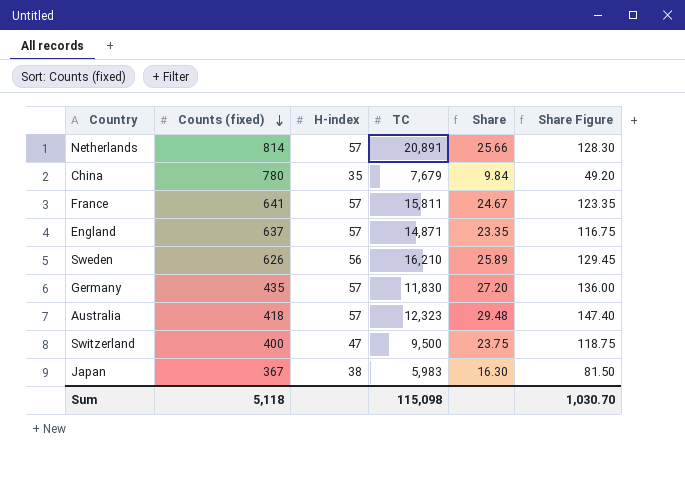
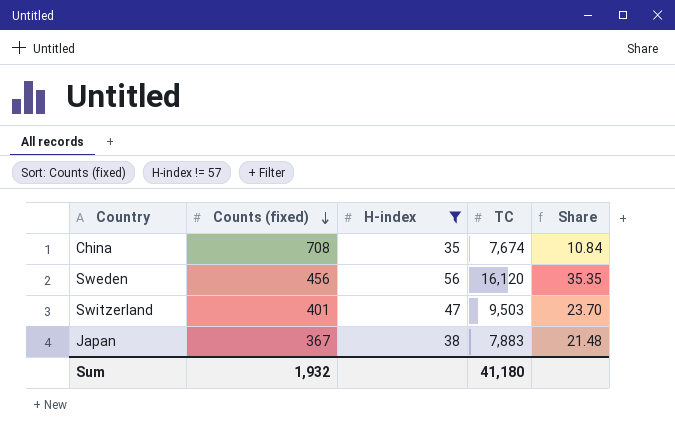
filter: none -> H-index != 57
column Share Figure | formula: [Share] * 5 -> none
China | Counts (fixed): 780 -> 708
China | TC: 7,679 -> 7,674
China | Share: 9.84 -> 10.84
Sweden | Counts (fixed): 626 -> 456
Sweden | TC: 16,210 -> 16,120
Sweden | Share: 25.89 -> 35.35
Switzerland | Counts (fixed): 400 -> 401
Switzerland | TC: 9,500 -> 9,503
Switzerland | Share: 23.75 -> 23.70
Japan | TC: 5,983 -> 7,883
Japan | Share: 16.30 -> 21.48
Sum | Counts (fixed): 5,118 -> 1,932
Sum | TC: 115,098 -> 41,180

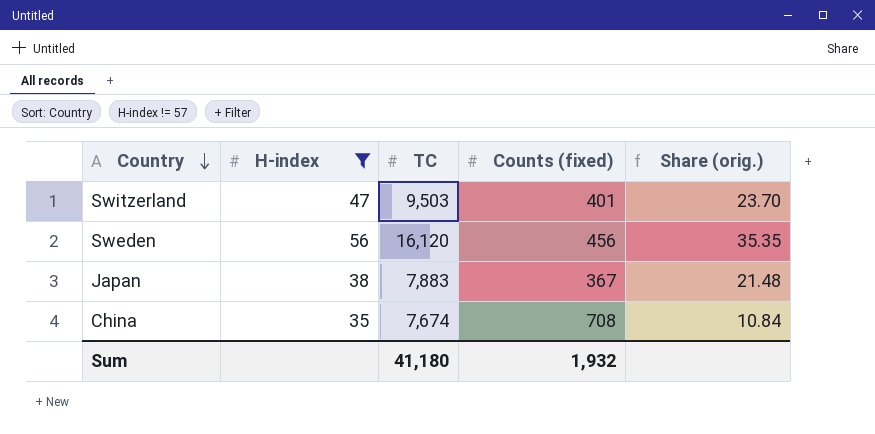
row order: Counts (fixed) descending -> Country descending
column Counts (fixed) | position: 2 -> 4
column name: Share -> Share (orig.)

